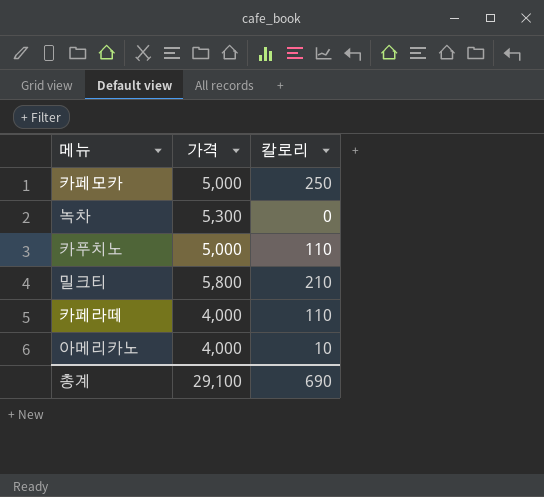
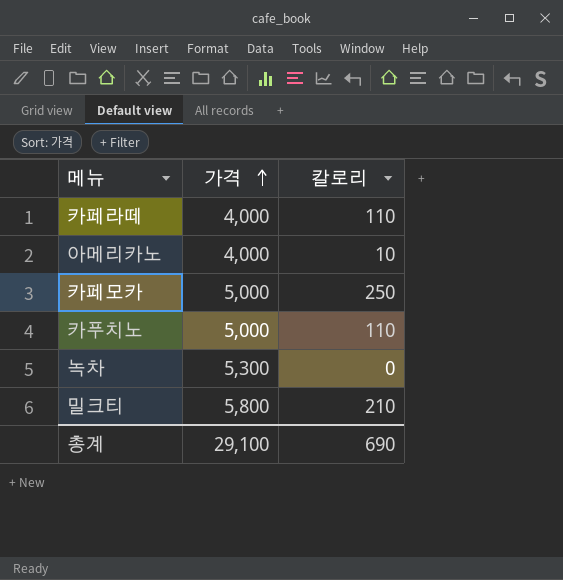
row order: none -> 가격 ascending

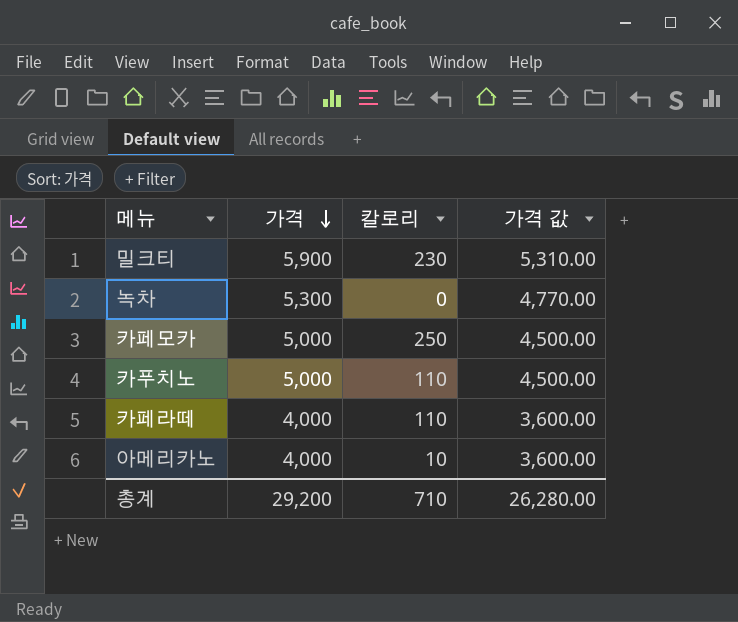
row order: 가격 ascending -> 가격 descending
column 가격 값 | formula: none -> [가격] * 0.9
밀크티 | 가격: 5,800 -> 5,900
밀크티 | 칼로리: 210 -> 230
총계 | 가격: 29,100 -> 29,200
총계 | 칼로리: 690 -> 710

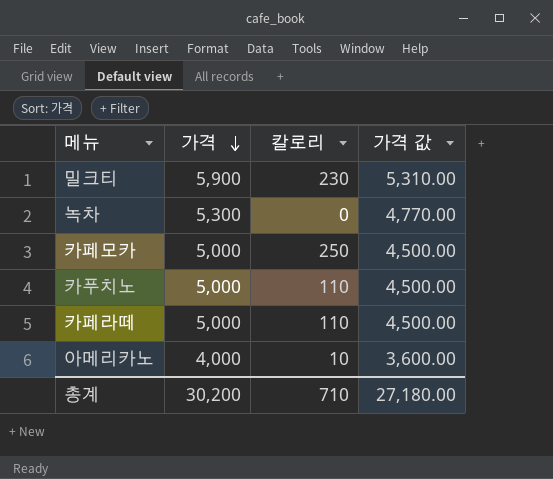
카페라떼 | 가격: 4,000 -> 5,000
카페라떼 | 가격 값: 3,600.00 -> 4,500.00
총계 | 가격: 29,200 -> 30,200
총계 | 가격 값: 26,280.00 -> 27,180.00

